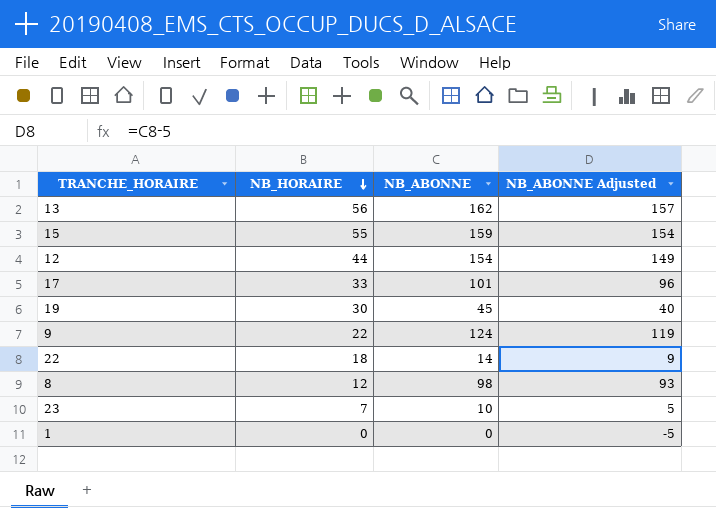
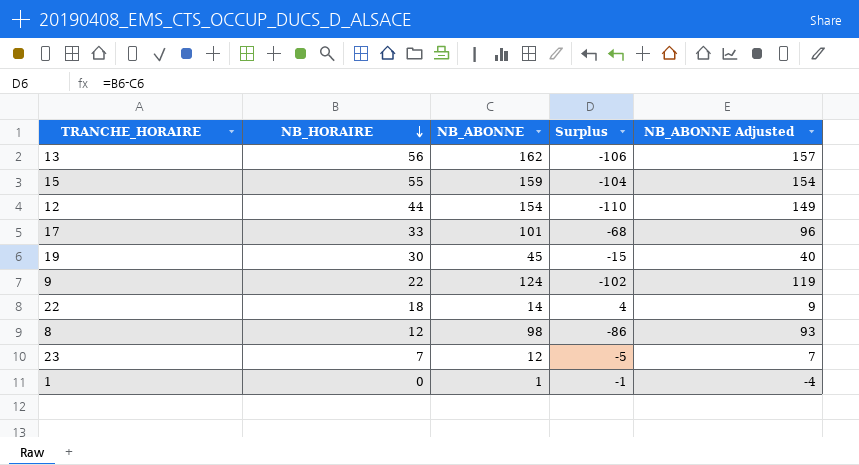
column Surplus | formula: none -> [NB_HORAIRE] - [NB_ABONNE]
23 | NB_ABONNE: 10 -> 12
23 | NB_ABONNE Adjusted: 5 -> 7
1 | NB_ABONNE: 0 -> 1
1 | NB_ABONNE Adjusted: -5 -> -4

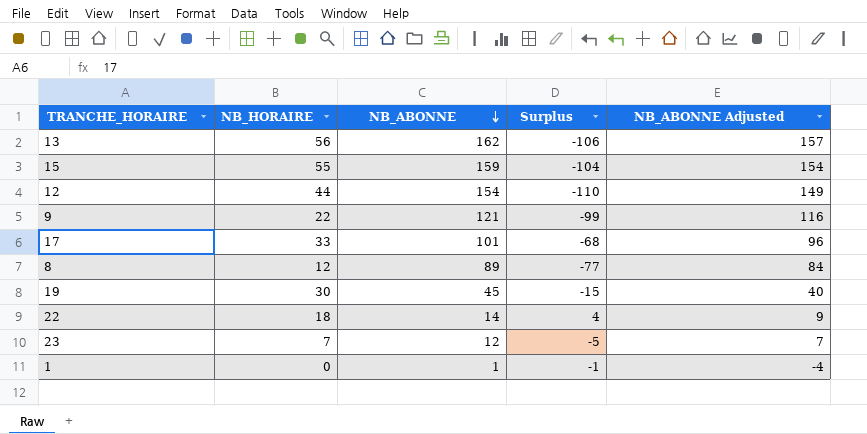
row order: NB_HORAIRE descending -> NB_ABONNE descending
9 | NB_ABONNE: 124 -> 121
9 | Surplus: -102 -> -99
9 | NB_ABONNE Adjusted: 119 -> 116
8 | NB_ABONNE: 98 -> 89
8 | Surplus: -86 -> -77
8 | NB_ABONNE Adjusted: 93 -> 84

